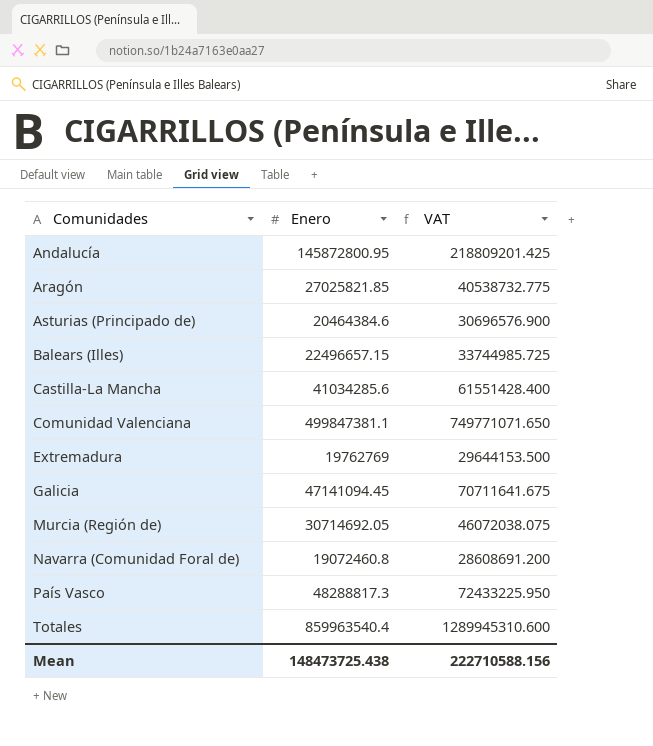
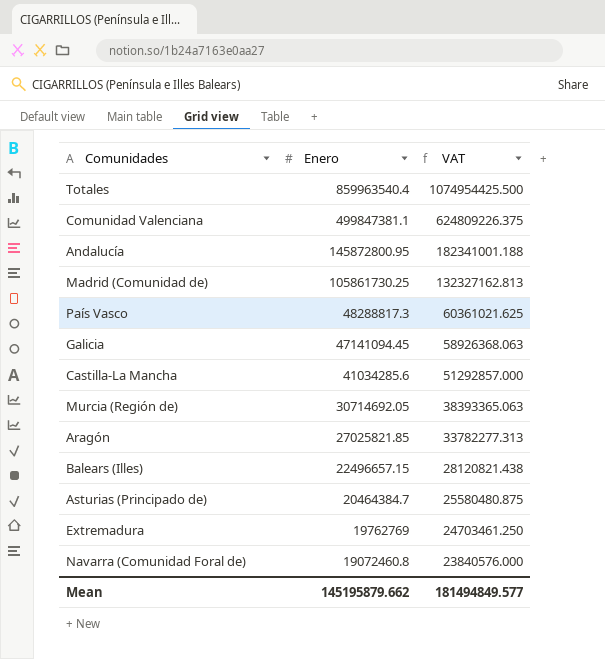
row order: Comunidades ascending -> Enero descending
column VAT | formula: [Enero] * 1.5 -> [Enero] * 1.25
row Madrid (Comunidad de): none -> 105861730.25 | 132327162.813
Asturias (Principado de) | Enero: 20464384.6 -> 20464384.7
Mean | Enero: 148473725.438 -> 145195879.662
Mean | VAT: 222710588.156 -> 181494849.577

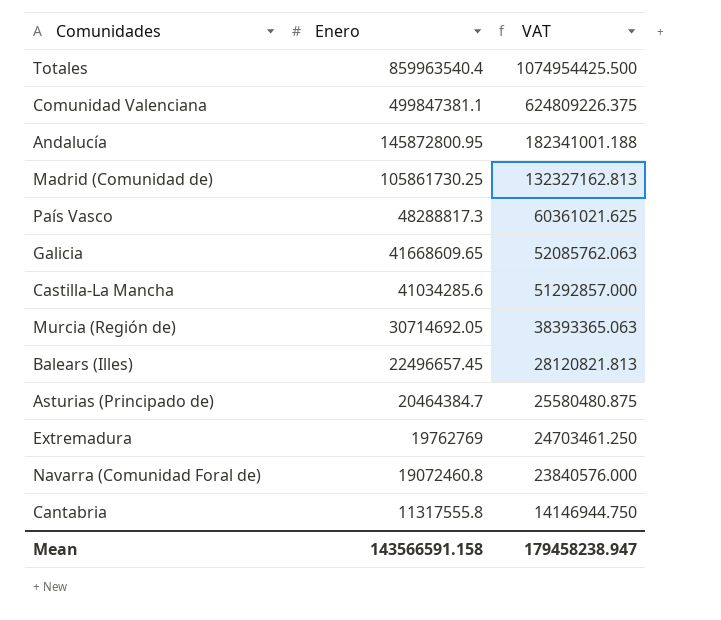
row Aragón: 27025821.85 | 33782277.313 -> none
Galicia | Enero: 47141094.45 -> 41668609.65
Galicia | VAT: 58926368.063 -> 52085762.063
Balears (Illes) | Enero: 22496657.15 -> 22496657.45
Balears (Illes) | VAT: 28120821.438 -> 28120821.813
row Cantabria: none -> 11317555.8 | 14146944.750
Mean | Enero: 145195879.662 -> 143566591.158
Mean | VAT: 181494849.577 -> 179458238.947

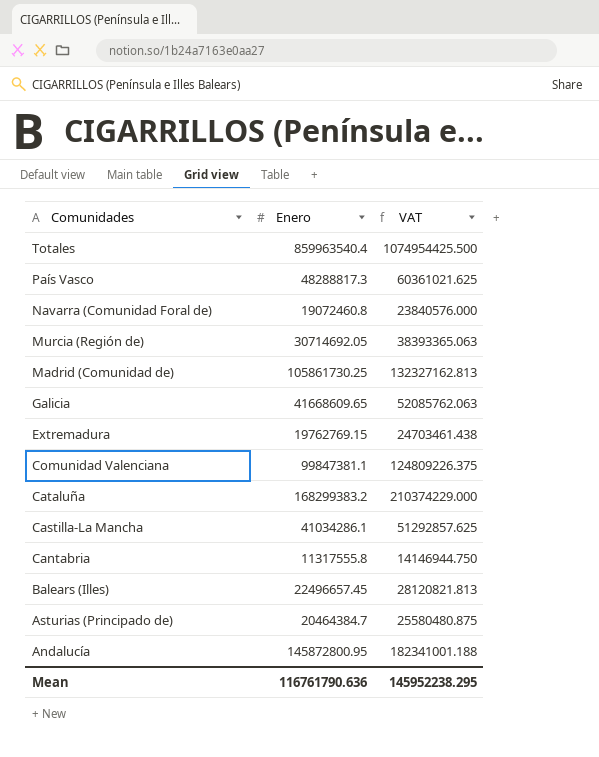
row order: Enero descending -> Comunidades descending
Extremadura | Enero: 19762769 -> 19762769.15
Extremadura | VAT: 24703461.250 -> 24703461.438
Comunidad Valenciana | Enero: 499847381.1 -> 99847381.1
Comunidad Valenciana | VAT: 624809226.375 -> 124809226.375
row Cataluña: none -> 168299383.2 | 210374229.000
Castilla-La Mancha | Enero: 41034285.6 -> 41034286.1
Castilla-La Mancha | VAT: 51292857.000 -> 51292857.625
Mean | Enero: 143566591.158 -> 116761790.636
Mean | VAT: 179458238.947 -> 145952238.295

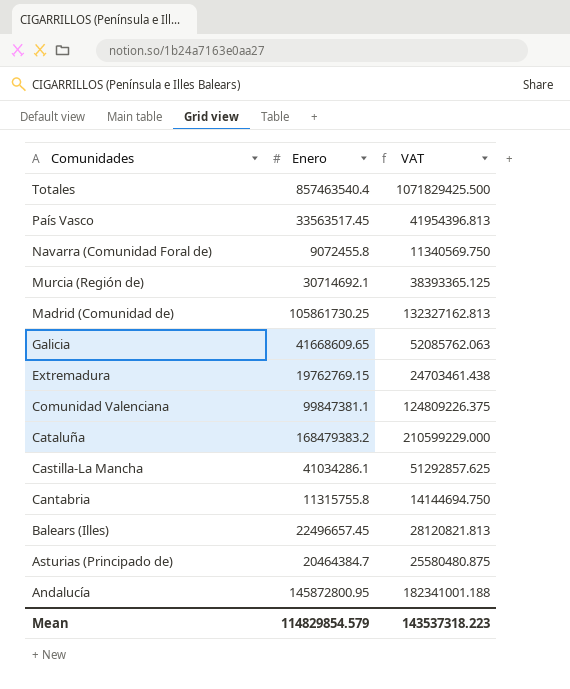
Totales | Enero: 859963540.4 -> 857463540.4
Totales | VAT: 1074954425.500 -> 1071829425.500
País Vasco | Enero: 48288817.3 -> 33563517.45
País Vasco | VAT: 60361021.625 -> 41954396.813
Navarra (Comunidad Foral de) | Enero: 19072460.8 -> 9072455.8
Navarra (Comunidad Foral de) | VAT: 23840576.000 -> 11340569.750
Murcia (Región de) | Enero: 30714692.05 -> 30714692.1
Murcia (Región de) | VAT: 38393365.063 -> 38393365.125
Cataluña | Enero: 168299383.2 -> 168479383.2
Cataluña | VAT: 210374229.000 -> 210599229.000
Cantabria | Enero: 11317555.8 -> 11315755.8
Cantabria | VAT: 14146944.750 -> 14144694.750
Mean | Enero: 116761790.636 -> 114829854.579
Mean | VAT: 145952238.295 -> 143537318.223

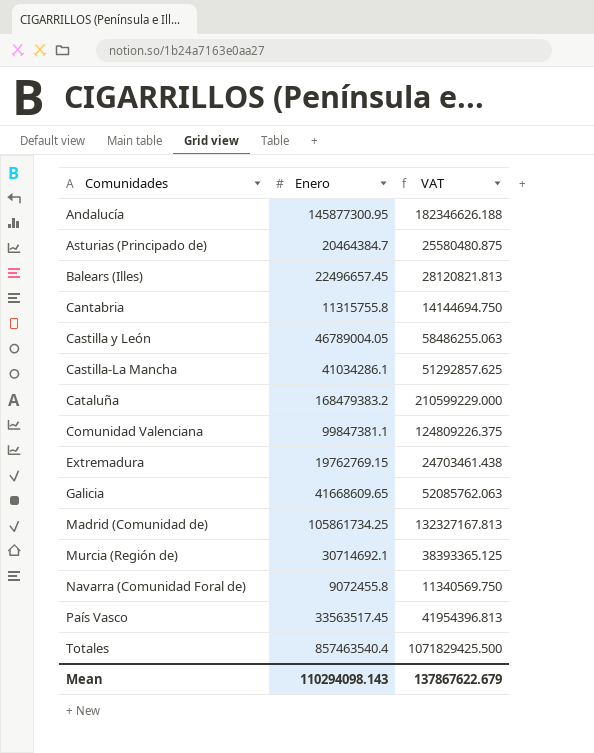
row order: Comunidades descending -> Comunidades ascending
Andalucía | Enero: 145872800.95 -> 145877300.95
Andalucía | VAT: 182341001.188 -> 182346626.188
row Castilla y León: none -> 46789004.05 | 58486255.063
Madrid (Comunidad de) | Enero: 105861730.25 -> 105861734.25
Madrid (Comunidad de) | VAT: 132327162.813 -> 132327167.813
Mean | Enero: 114829854.579 -> 110294098.143
Mean | VAT: 143537318.223 -> 137867622.679

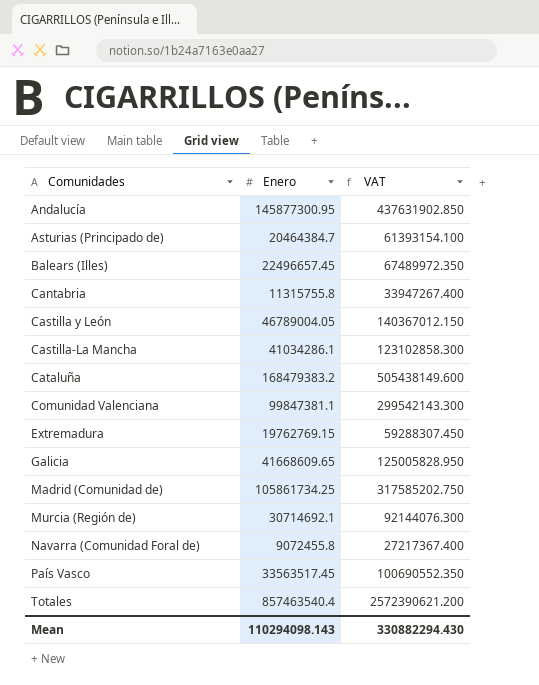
column VAT | formula: [Enero] * 1.25 -> [Enero] * 3
Mean | VAT: 137867622.679 -> 330882294.430

